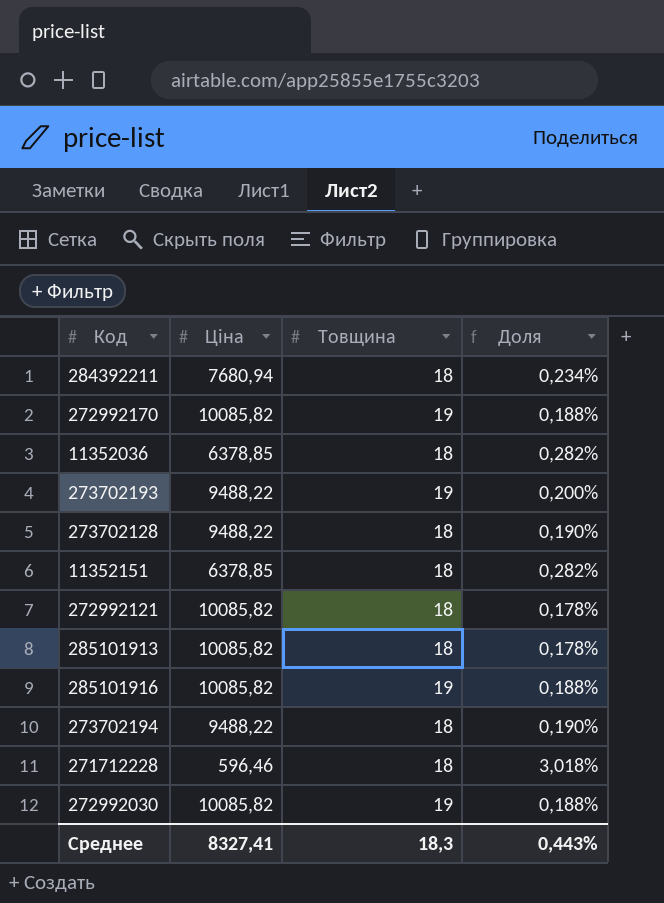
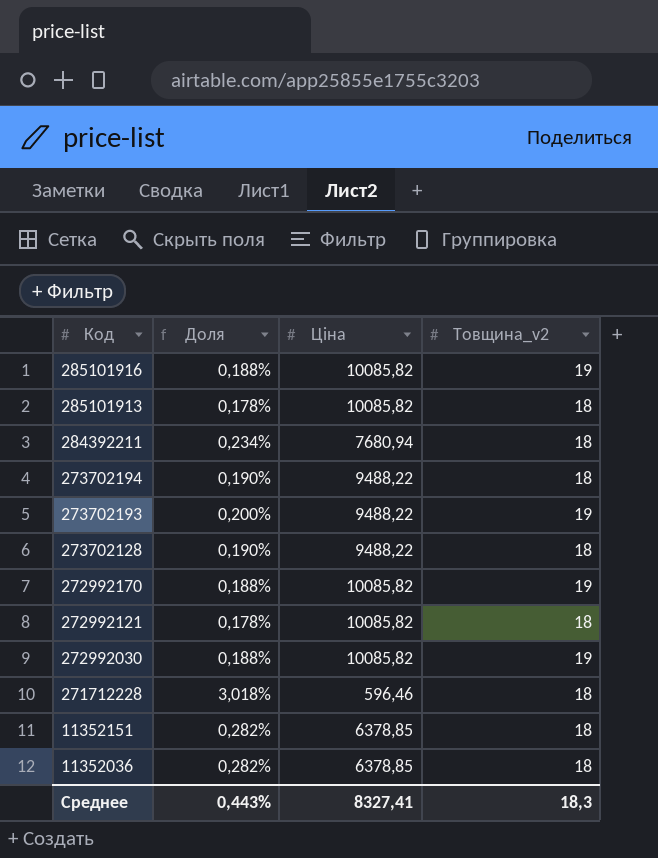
row order: none -> Код descending
column Доля | position: 4 -> 2
column name: Товщина -> Товщина_v2

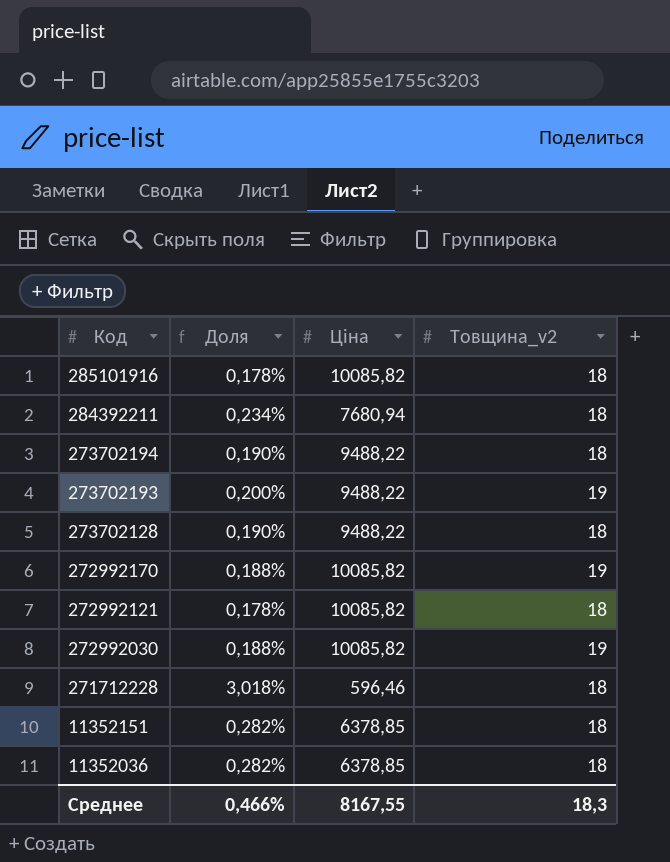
row 285101913: 0,178% | 10085,82 | 18 -> none
285101916 | Доля: 0,188% -> 0,178%
285101916 | Товщина_v2: 19 -> 18
Среднее | Доля: 0,443% -> 0,466%
Среднее | Ціна: 8327,41 -> 8167,55

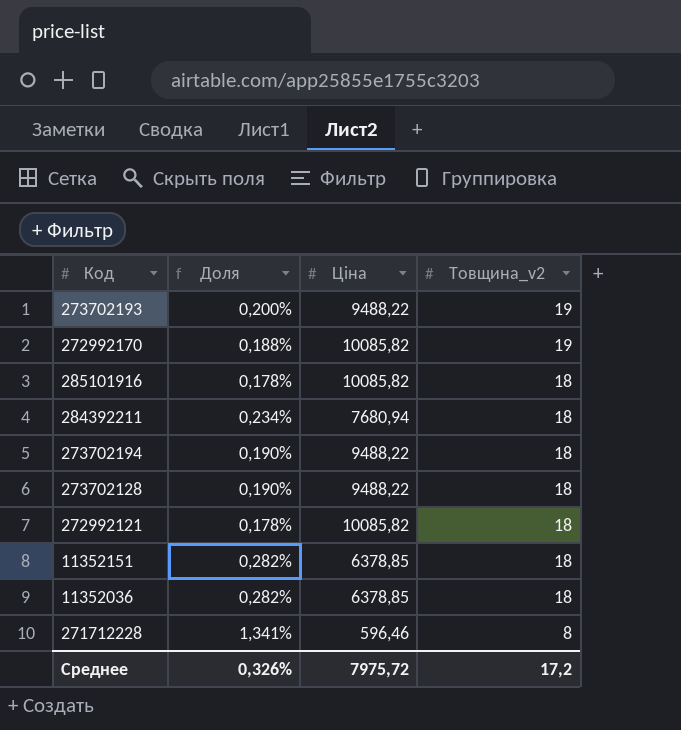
row order: Код descending -> Товщина_v2 descending
row 272992030: 0,188% | 10085,82 | 19 -> none
271712228 | Доля: 3,018% -> 1,341%
271712228 | Товщина_v2: 18 -> 8
Среднее | Доля: 0,466% -> 0,326%
Среднее | Ціна: 8167,55 -> 7975,72
Среднее | Товщина_v2: 18,3 -> 17,2

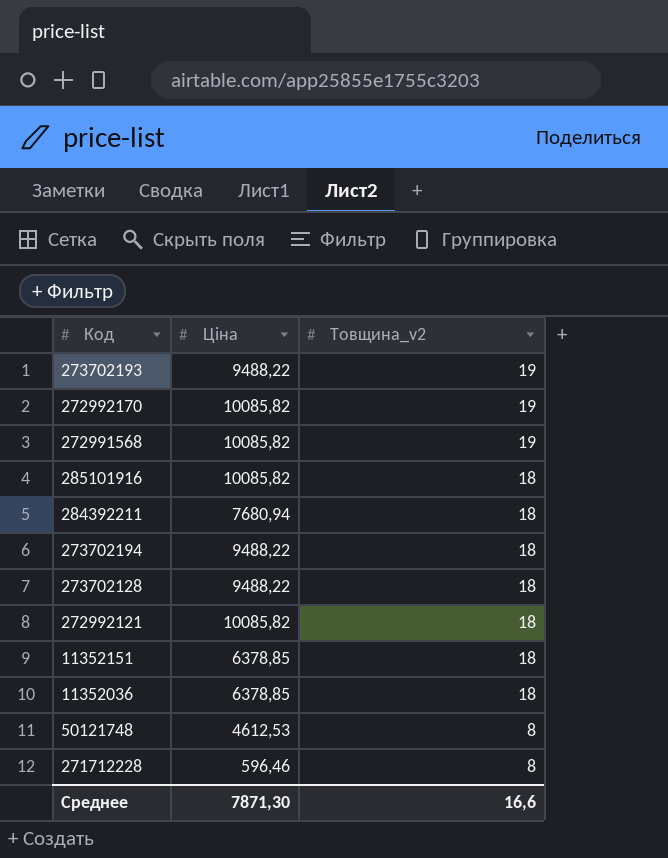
column Доля | formula: [Товщина_v2] / [Ціна] -> none
row 272991568: none -> 10085,82 | 19
row 50121748: none -> 4612,53 | 8
Среднее | Ціна: 7975,72 -> 7871,30
Среднее | Товщина_v2: 17,2 -> 16,6

